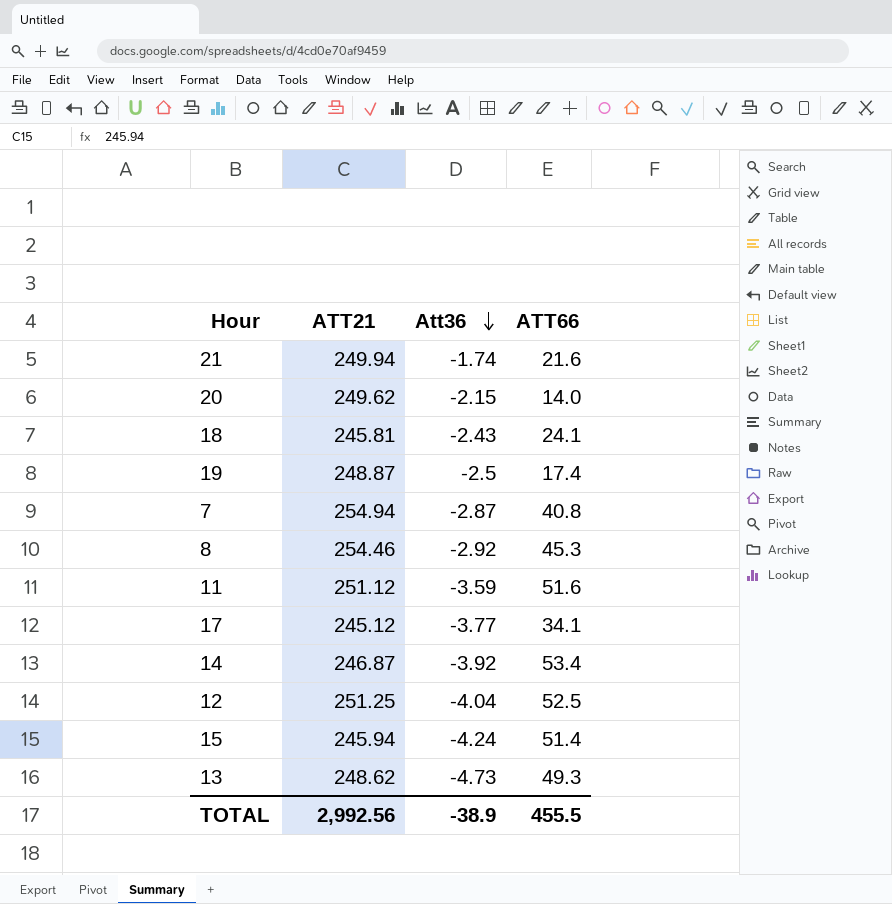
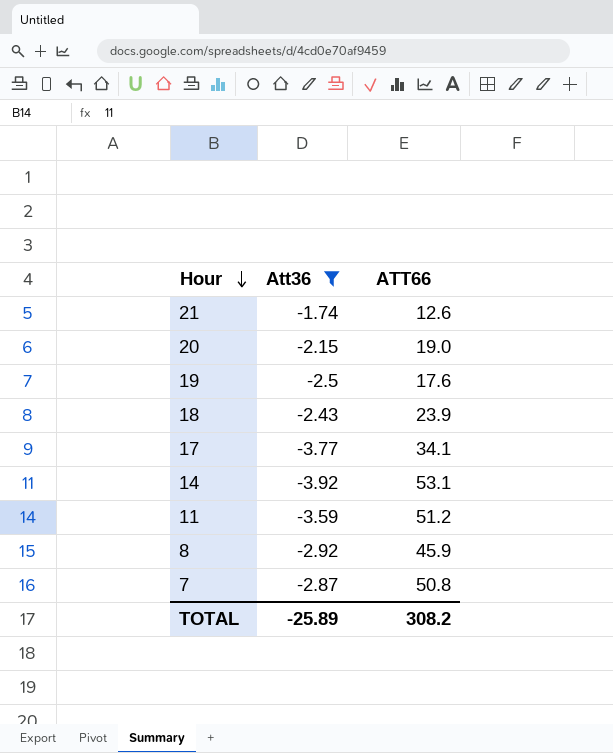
filter: none -> Att36 >= -3.92
row order: Att36 descending -> Hour descending
column ATT21 | position: 2 -> none
21 | ATT66: 21.6 -> 12.6
20 | ATT66: 14.0 -> 19.0
19 | ATT66: 17.4 -> 17.6
18 | ATT66: 24.1 -> 23.9
14 | ATT66: 53.4 -> 53.1
11 | ATT66: 51.6 -> 51.2
8 | ATT66: 45.3 -> 45.9
7 | ATT66: 40.8 -> 50.8
TOTAL | Att36: -38.9 -> -25.89
TOTAL | ATT66: 455.5 -> 308.2

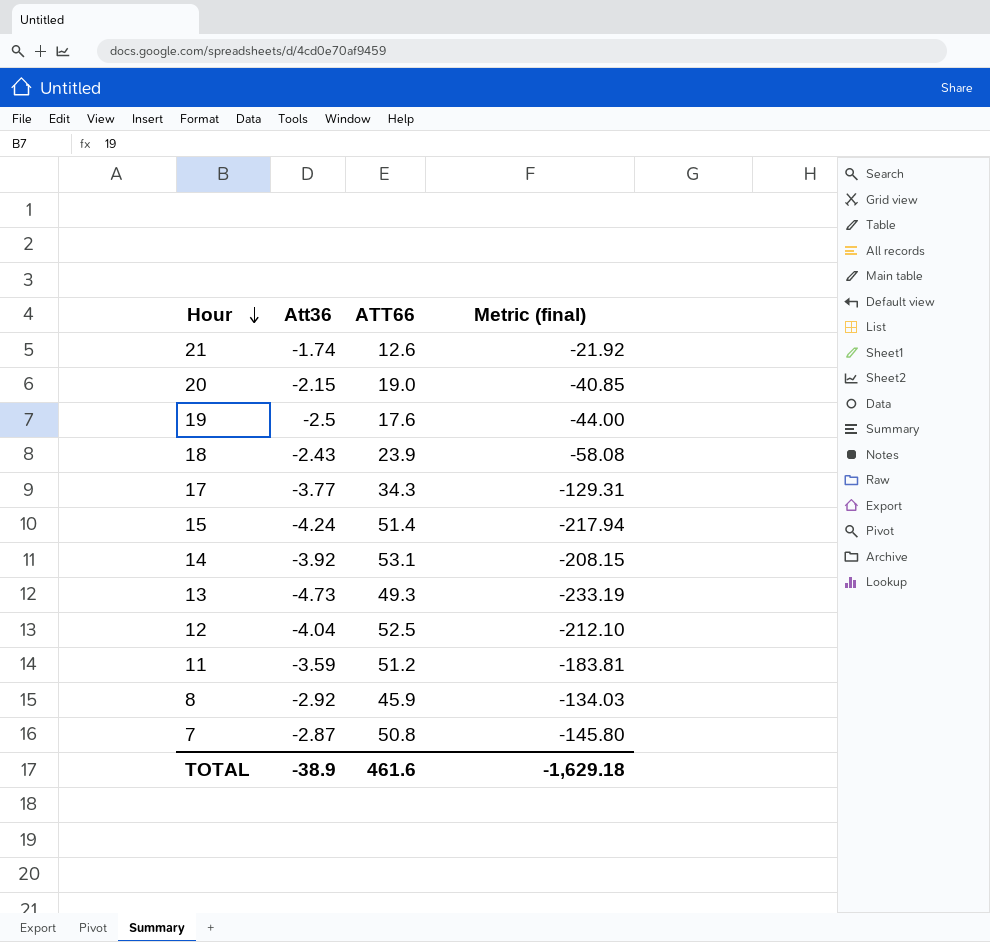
filter: Att36 >= -3.92 -> none
column Metric (final) | formula: none -> [Att36] * [ATT66]
17 | ATT66: 34.1 -> 34.3
TOTAL | Att36: -25.89 -> -38.9
TOTAL | ATT66: 308.2 -> 461.6

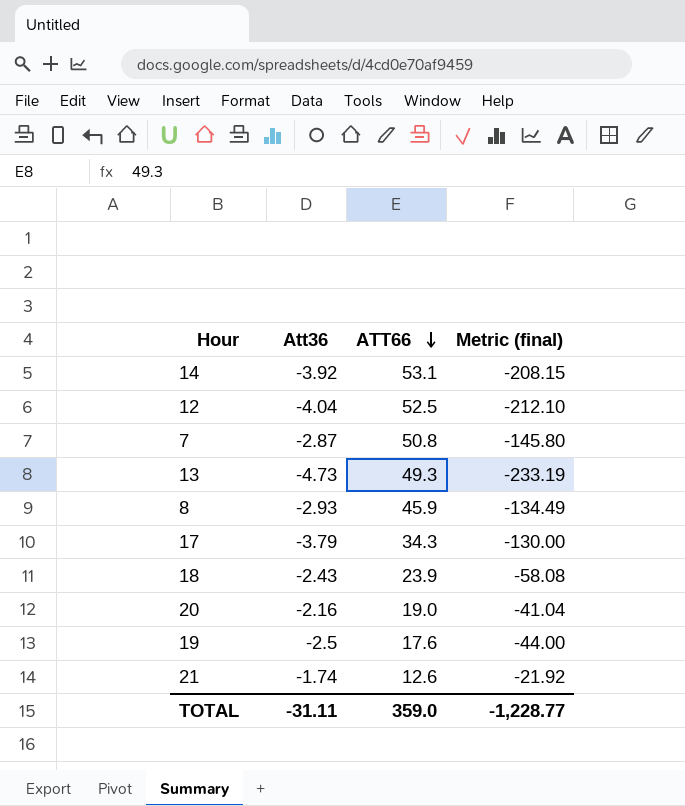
row order: Hour descending -> ATT66 descending
row 15: -4.24 | 51.4 | -217.94 -> none
row 11: -3.59 | 51.2 | -183.81 -> none
8 | Att36: -2.92 -> -2.93
8 | Metric (final): -134.03 -> -134.49
17 | Att36: -3.77 -> -3.79
17 | Metric (final): -129.31 -> -130.00
20 | Att36: -2.15 -> -2.16
20 | Metric (final): -40.85 -> -41.04
TOTAL | Att36: -38.9 -> -31.11
TOTAL | ATT66: 461.6 -> 359.0
TOTAL | Metric (final): -1,629.18 -> -1,228.77

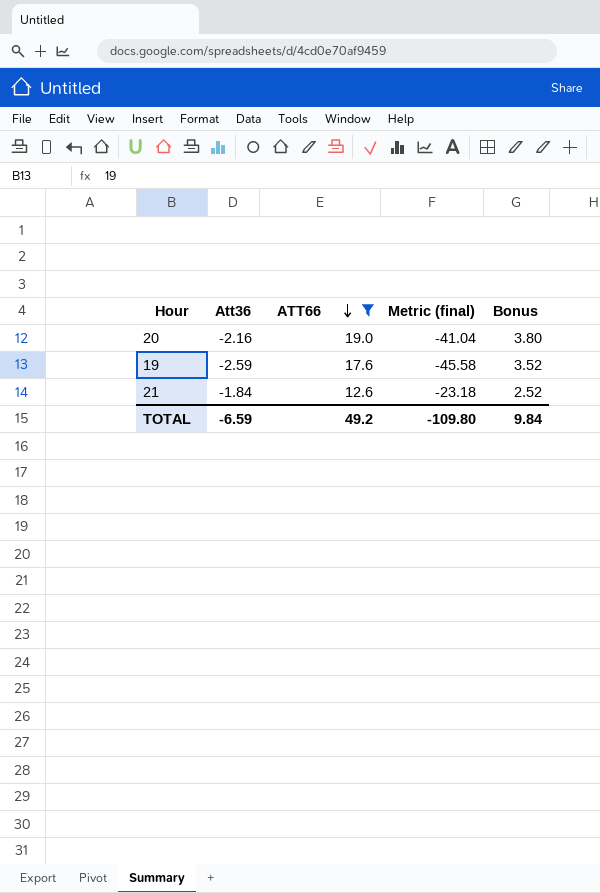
filter: none -> ATT66 <= 19.0
column Bonus | formula: none -> [ATT66] * 0.2
19 | Att36: -2.5 -> -2.59
19 | Metric (final): -44.00 -> -45.58
21 | Att36: -1.74 -> -1.84
21 | Metric (final): -21.92 -> -23.18
TOTAL | Att36: -31.11 -> -6.59
TOTAL | ATT66: 359.0 -> 49.2
TOTAL | Metric (final): -1,228.77 -> -109.80

